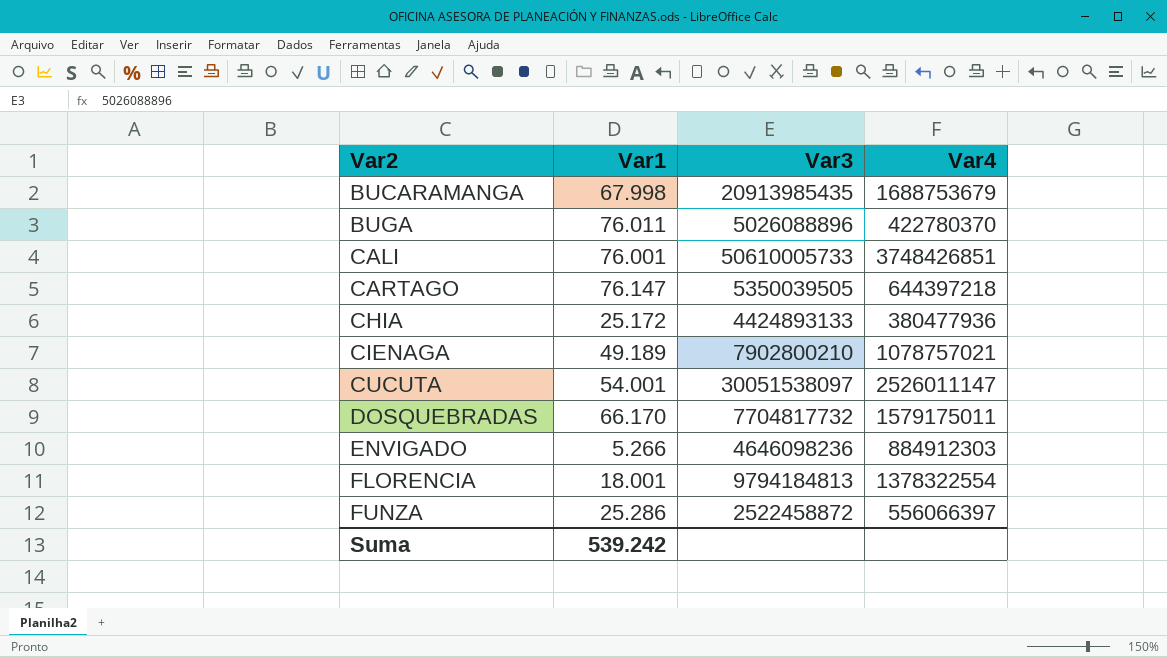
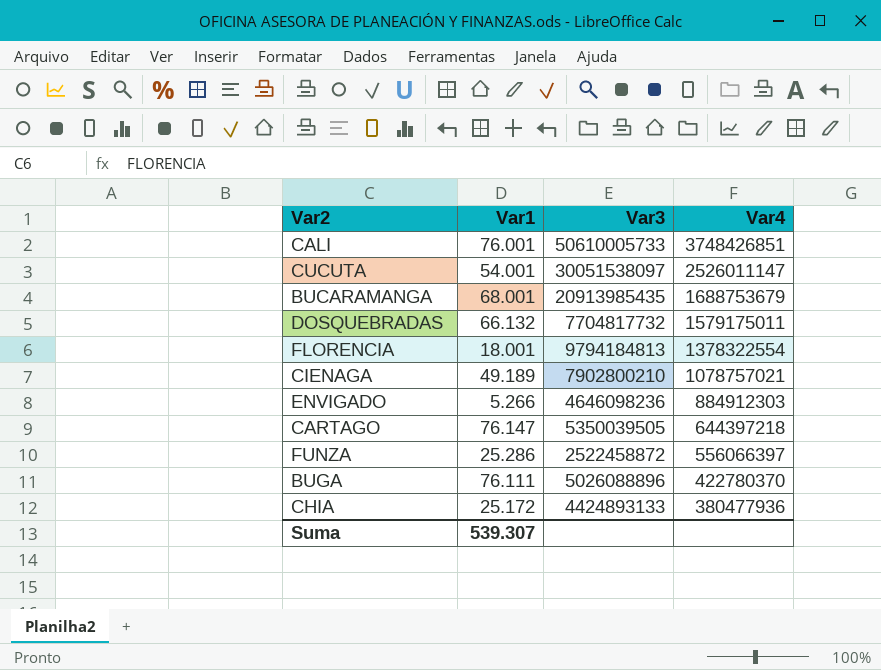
row order: Var2 ascending -> Var4 descending
BUCARAMANGA | Var1: 67.998 -> 68.001
DOSQUEBRADAS | Var1: 66.170 -> 66.132
BUGA | Var1: 76.011 -> 76.111
Suma | Var1: 539.242 -> 539.307

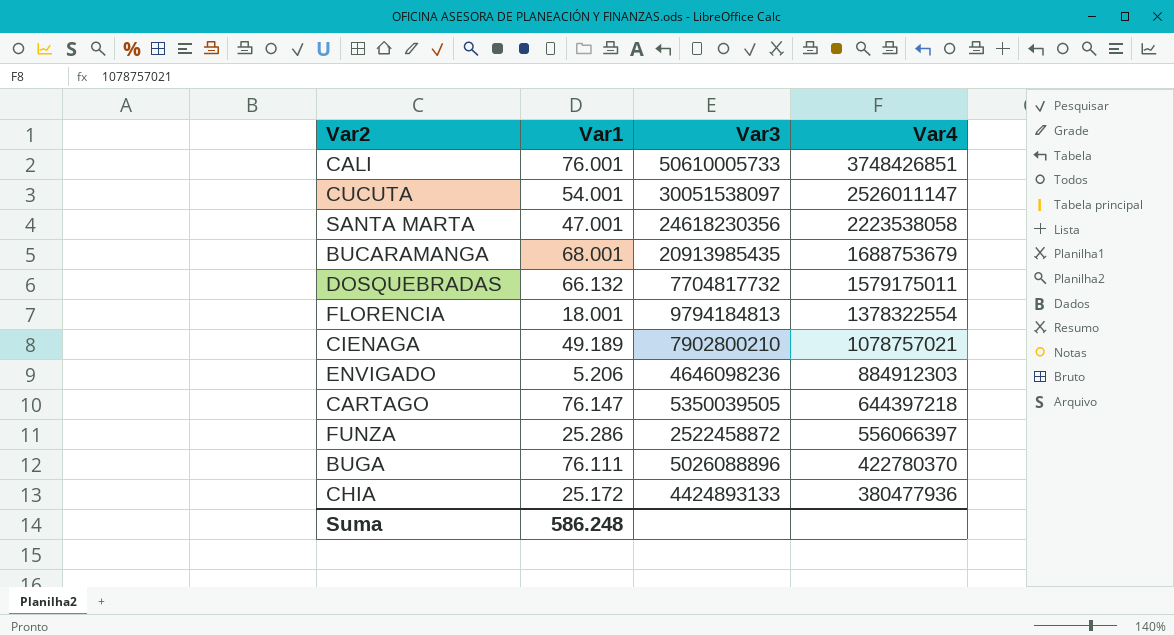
row SANTA MARTA: none -> 47.001 | 24618230356 | 2223538058
ENVIGADO | Var1: 5.266 -> 5.206
Suma | Var1: 539.307 -> 586.248

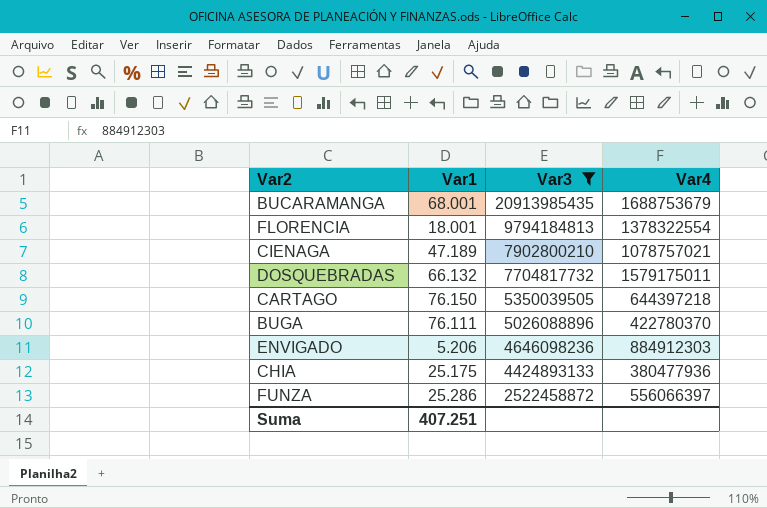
filter: none -> Var3 <= 20913985435
row order: Var4 descending -> Var3 descending
CIENAGA | Var1: 49.189 -> 47.189
CARTAGO | Var1: 76.147 -> 76.150
CHIA | Var1: 25.172 -> 25.175
Suma | Var1: 586.248 -> 407.251

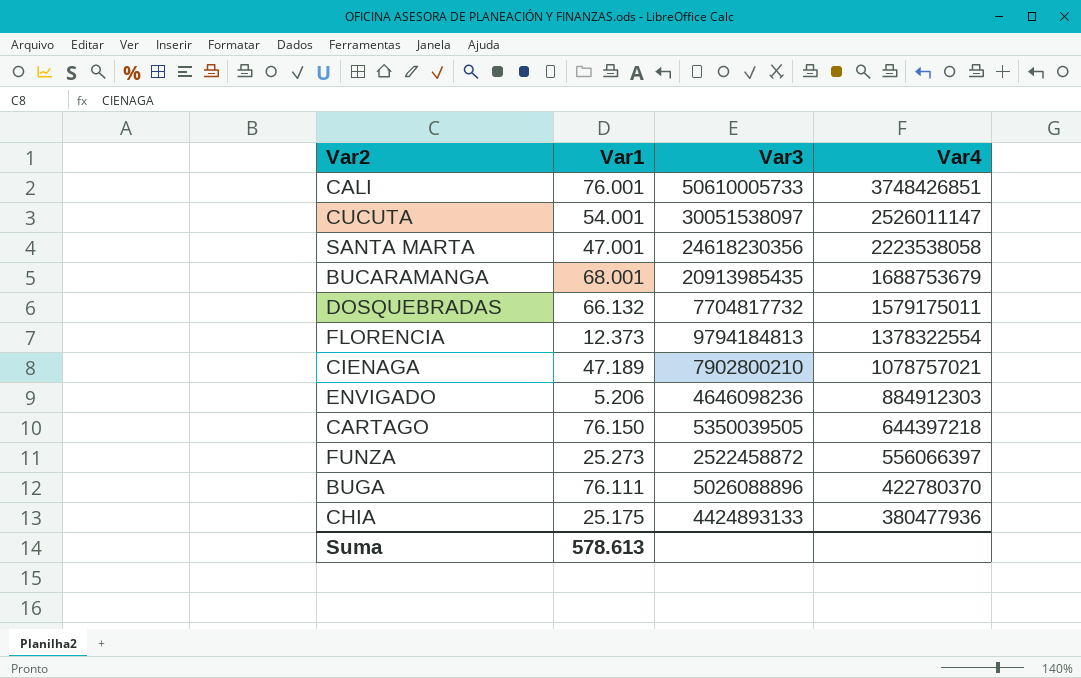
filter: Var3 <= 20913985435 -> none
row order: Var3 descending -> Var4 descending
FLORENCIA | Var1: 18.001 -> 12.373
FUNZA | Var1: 25.286 -> 25.273
Suma | Var1: 407.251 -> 578.613

